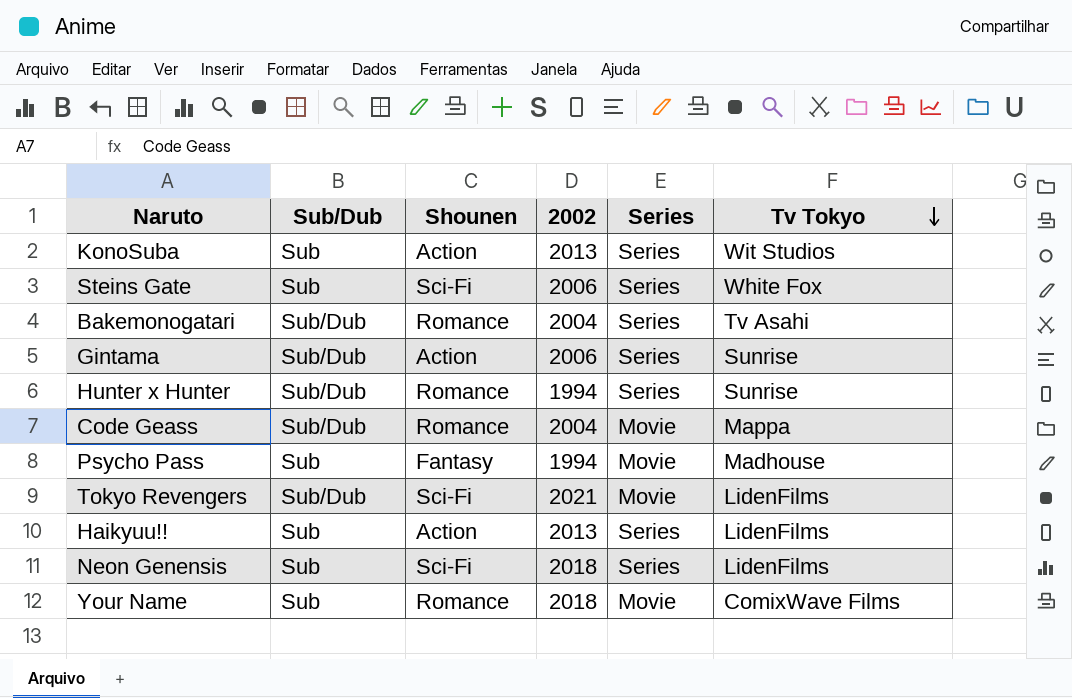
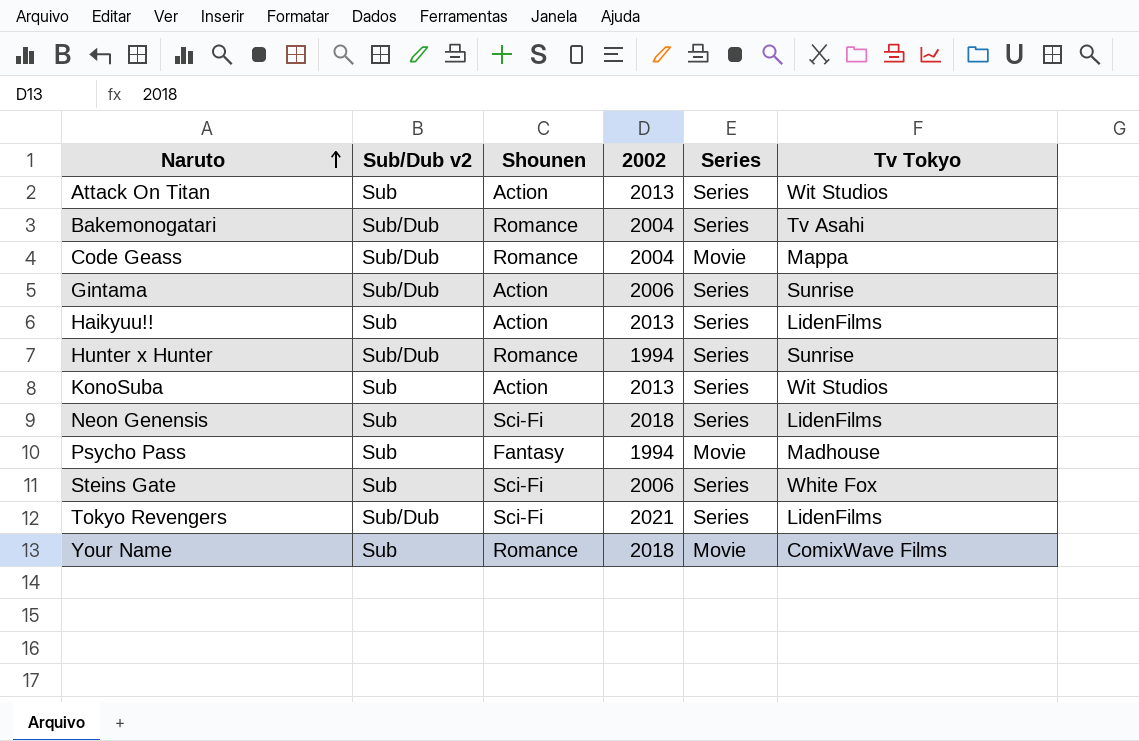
row order: Tv Tokyo descending -> Naruto ascending
column name: Sub/Dub -> Sub/Dub v2
row Attack On Titan: none -> Sub | Action | 2013 | Series | Wit Studios
Tokyo Revengers | Series: Movie -> Series

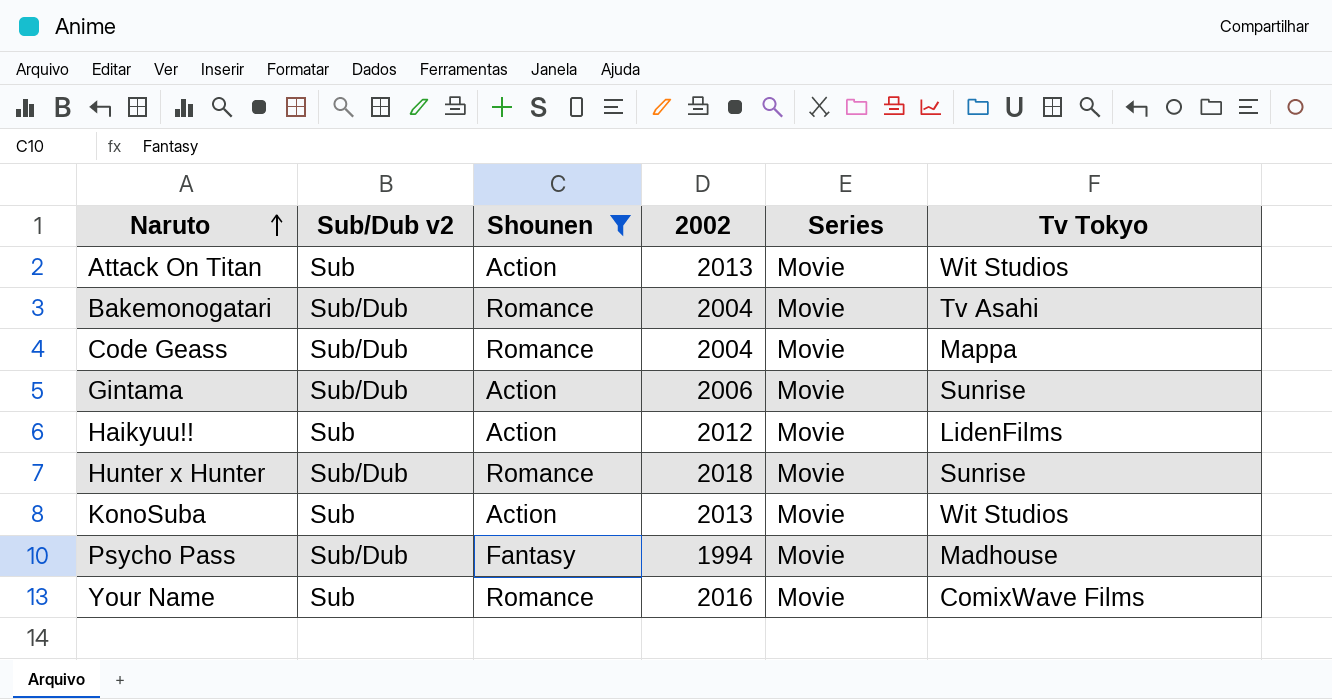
filter: none -> Shounen != Sci-Fi
Attack On Titan | Series: Series -> Movie
Bakemonogatari | Series: Series -> Movie
Gintama | Series: Series -> Movie
Haikyuu!! | 2002: 2013 -> 2012
Haikyuu!! | Series: Series -> Movie
Hunter x Hunter | 2002: 1994 -> 2018
Hunter x Hunter | Series: Series -> Movie
KonoSuba | Series: Series -> Movie
Psycho Pass | Sub/Dub v2: Sub -> Sub/Dub
Your Name | 2002: 2018 -> 2016

